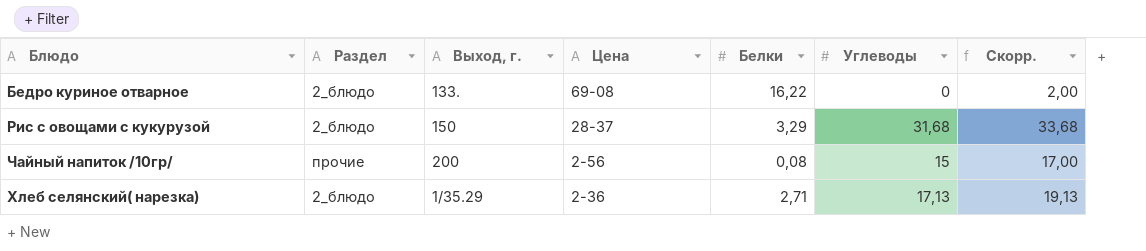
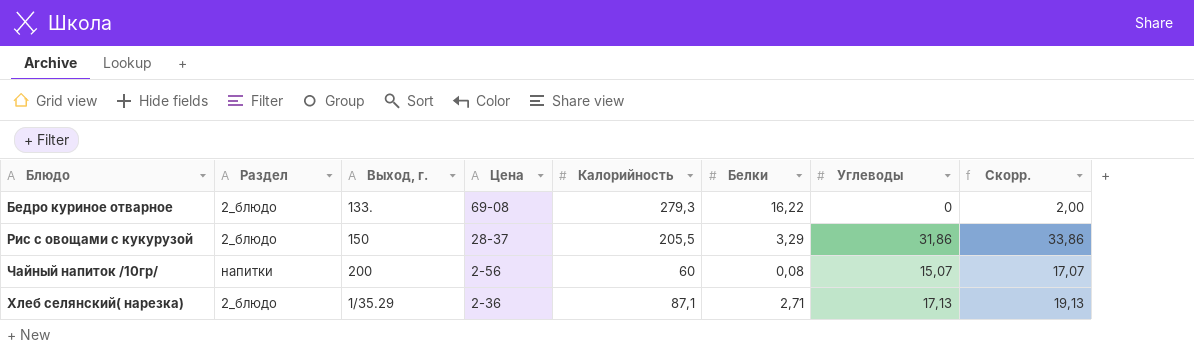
column Калорийность | position: none -> 5
Рис с овощами с кукурузой | Углеводы: 31,68 -> 31,86
Рис с овощами с кукурузой | Скорр.: 33,68 -> 33,86
Чайный напиток /10гр/ | Раздел: прочие -> напитки
Чайный напиток /10гр/ | Углеводы: 15 -> 15,07
Чайный напиток /10гр/ | Скорр.: 17,00 -> 17,07

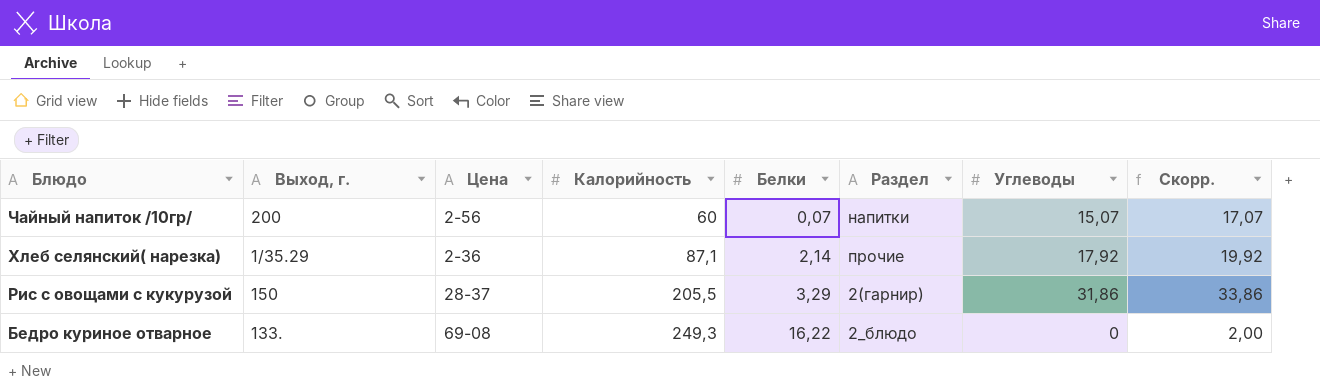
row order: Цена descending -> Блюдо descending
column Раздел | position: 2 -> 6
Чайный напиток /10гр/ | Белки: 0,08 -> 0,07
Хлеб селянский( нарезка) | Белки: 2,71 -> 2,14
Хлеб селянский( нарезка) | Раздел: 2_блюдо -> прочие
Хлеб селянский( нарезка) | Углеводы: 17,13 -> 17,92
Хлеб селянский( нарезка) | Скорр.: 19,13 -> 19,92
Рис с овощами с кукурузой | Раздел: 2_блюдо -> 2(гарнир)
Бедро куриное отварное | Калорийность: 279,3 -> 249,3

